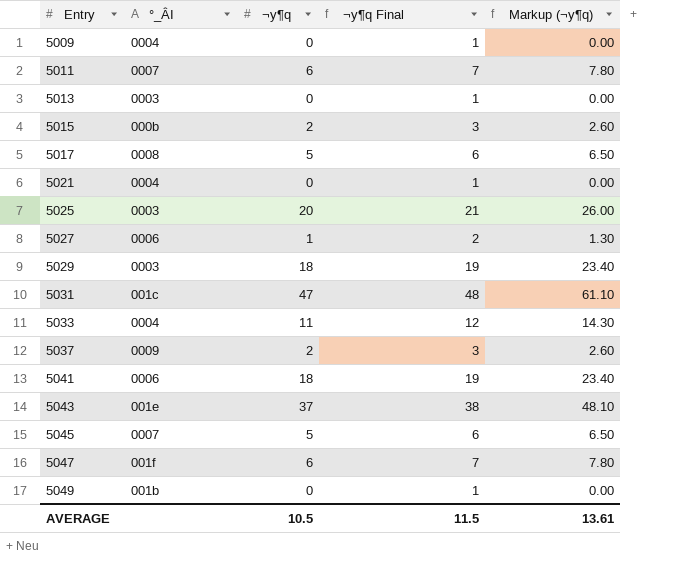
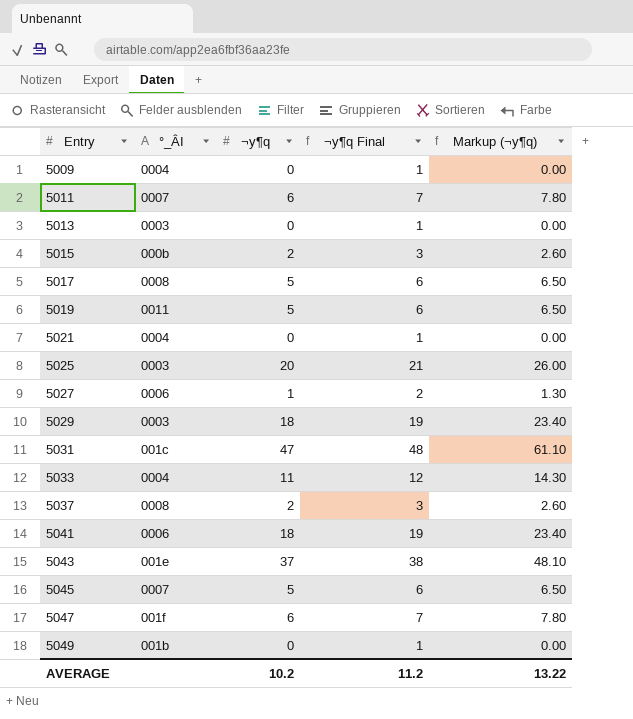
row 5019: none -> 0011 | 5 | 6 | 6.50
5037 | °_ÂI: 0009 -> 0008
AVERAGE | ¬y¶q: 10.5 -> 10.2
AVERAGE | ¬y¶q Final: 11.5 -> 11.2
AVERAGE | Markup (¬y¶q): 13.61 -> 13.22

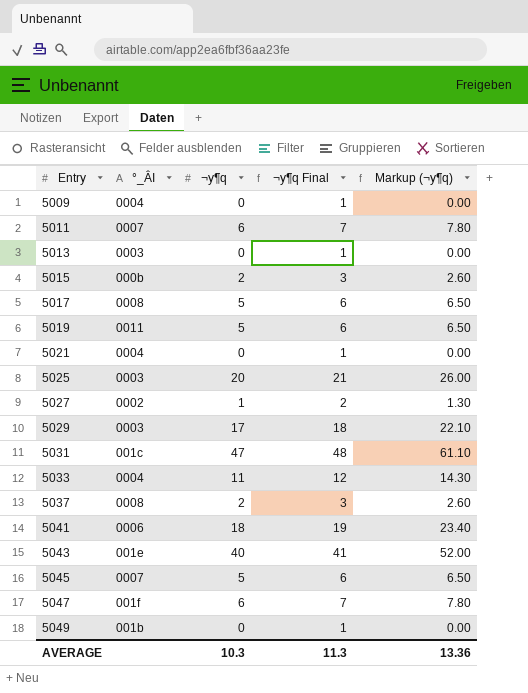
5027 | °_ÂI: 0006 -> 0002
5029 | ¬y¶q: 18 -> 17
5029 | ¬y¶q Final: 19 -> 18
5029 | Markup (¬y¶q): 23.40 -> 22.10
5043 | ¬y¶q: 37 -> 40
5043 | ¬y¶q Final: 38 -> 41
5043 | Markup (¬y¶q): 48.10 -> 52.00
AVERAGE | ¬y¶q: 10.2 -> 10.3
AVERAGE | ¬y¶q Final: 11.2 -> 11.3
AVERAGE | Markup (¬y¶q): 13.22 -> 13.36

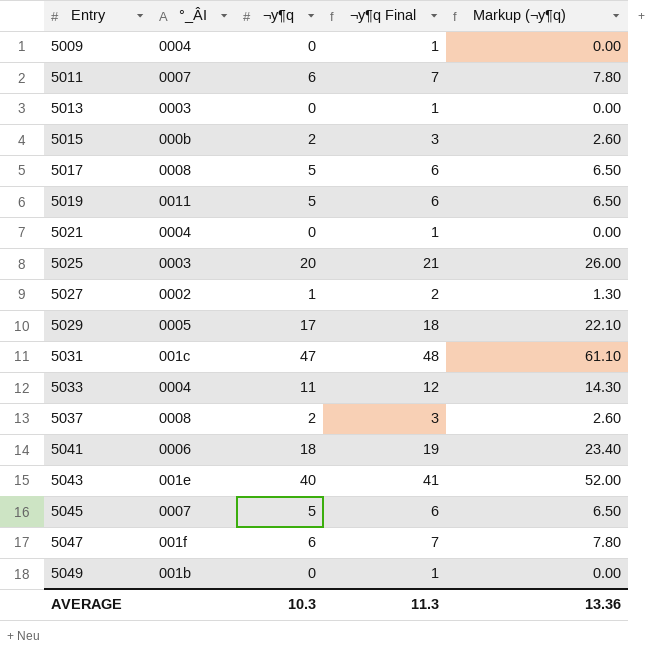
5029 | °_ÂI: 0003 -> 0005

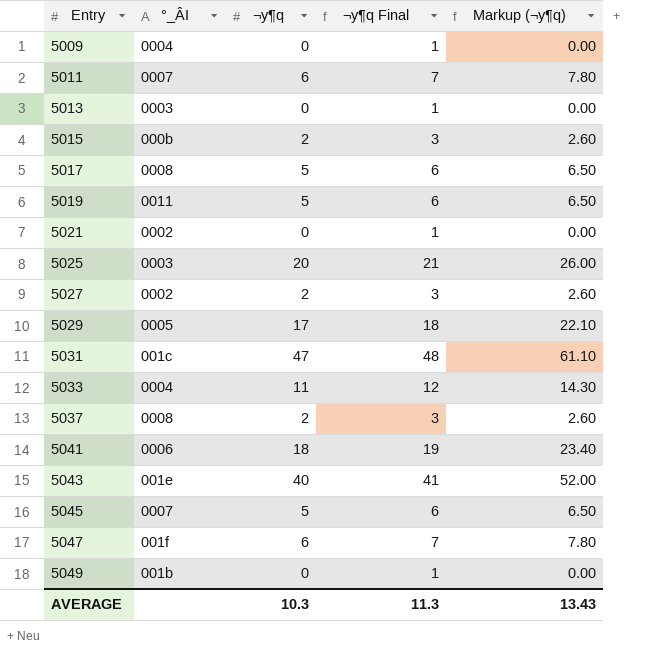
5021 | °_ÂI: 0004 -> 0002
5027 | ¬y¶q: 1 -> 2
5027 | ¬y¶q Final: 2 -> 3
5027 | Markup (¬y¶q): 1.30 -> 2.60
AVERAGE | Markup (¬y¶q): 13.36 -> 13.43

